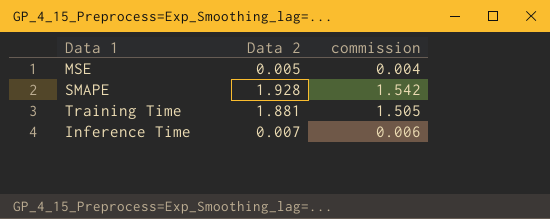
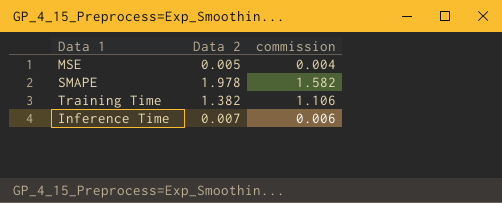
SMAPE | Data 2: 1.928 -> 1.978
SMAPE | commission: 1.542 -> 1.582
Training Time | Data 2: 1.881 -> 1.382
Training Time | commission: 1.505 -> 1.106

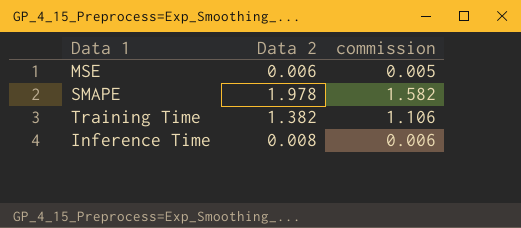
MSE | Data 2: 0.005 -> 0.006
MSE | commission: 0.004 -> 0.005
Inference Time | Data 2: 0.007 -> 0.008

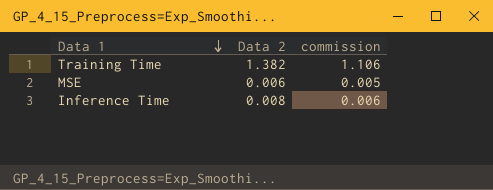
row order: none -> Data 1 descending
row SMAPE: 1.978 | 1.582 -> none

